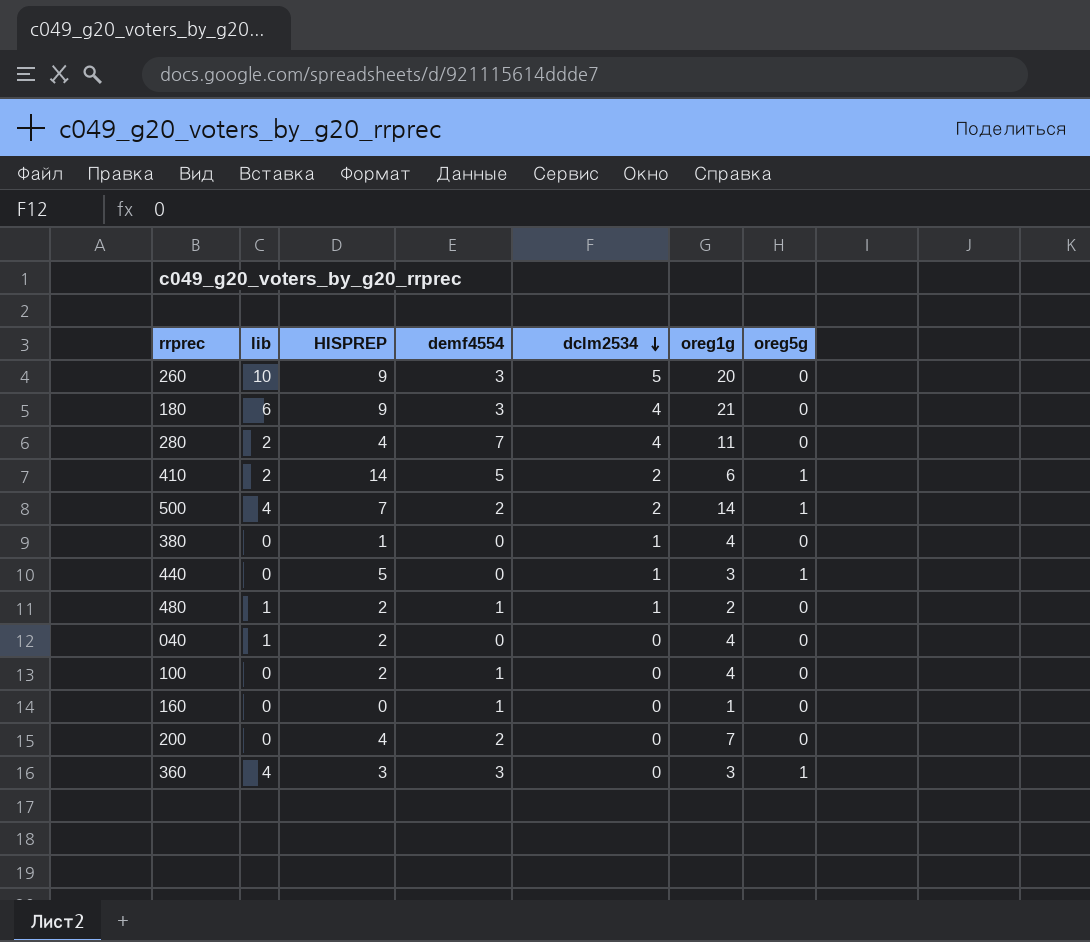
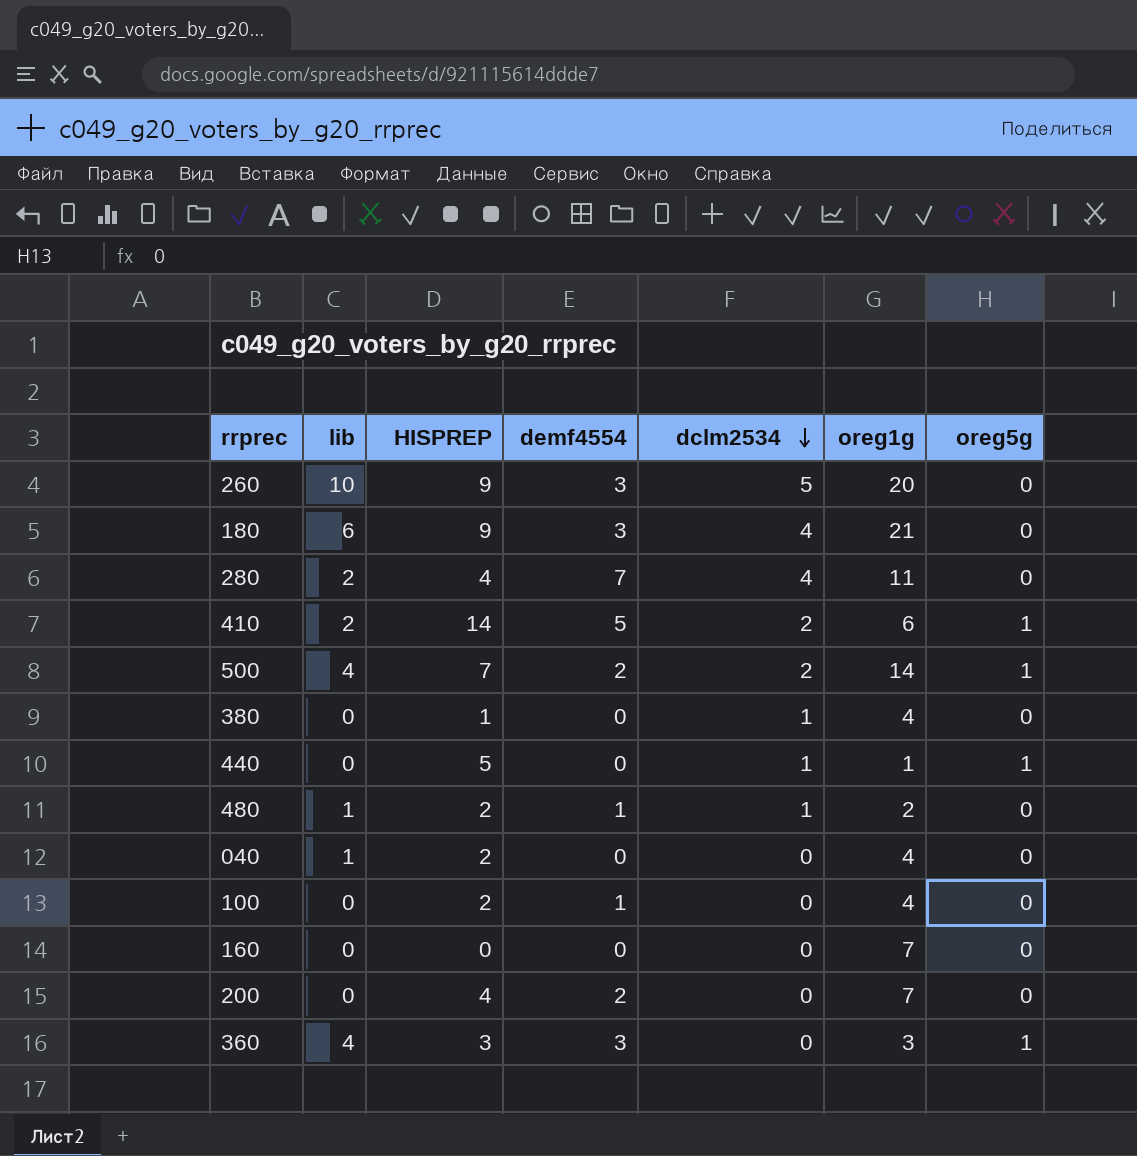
440 | oreg1g: 3 -> 1
160 | demf4554: 1 -> 0
160 | oreg1g: 1 -> 7

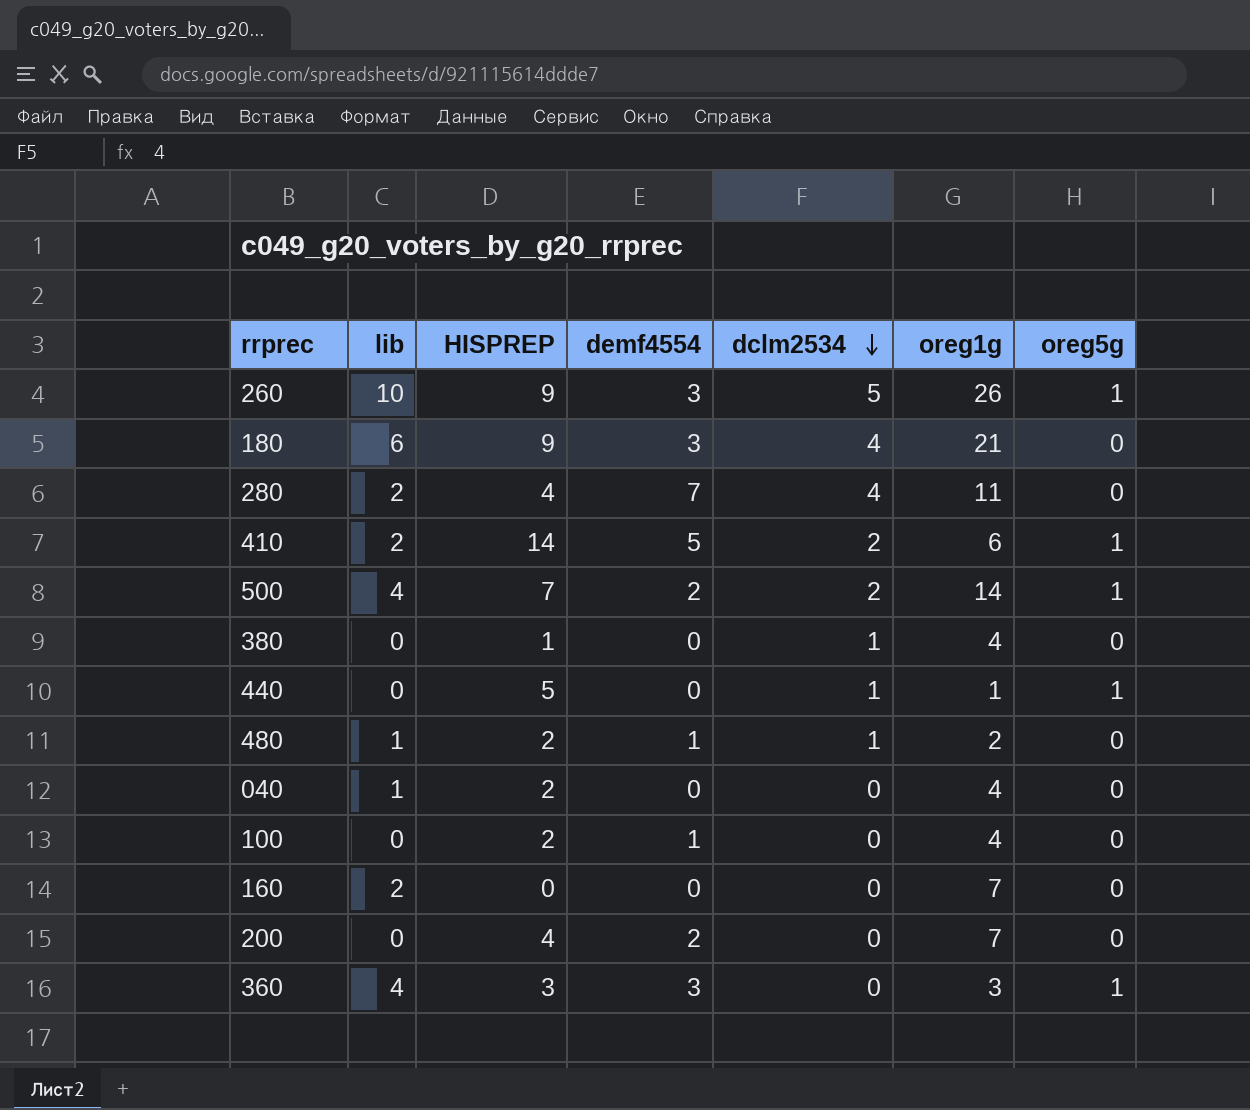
260 | oreg1g: 20 -> 26
260 | oreg5g: 0 -> 1
160 | lib: 0 -> 2

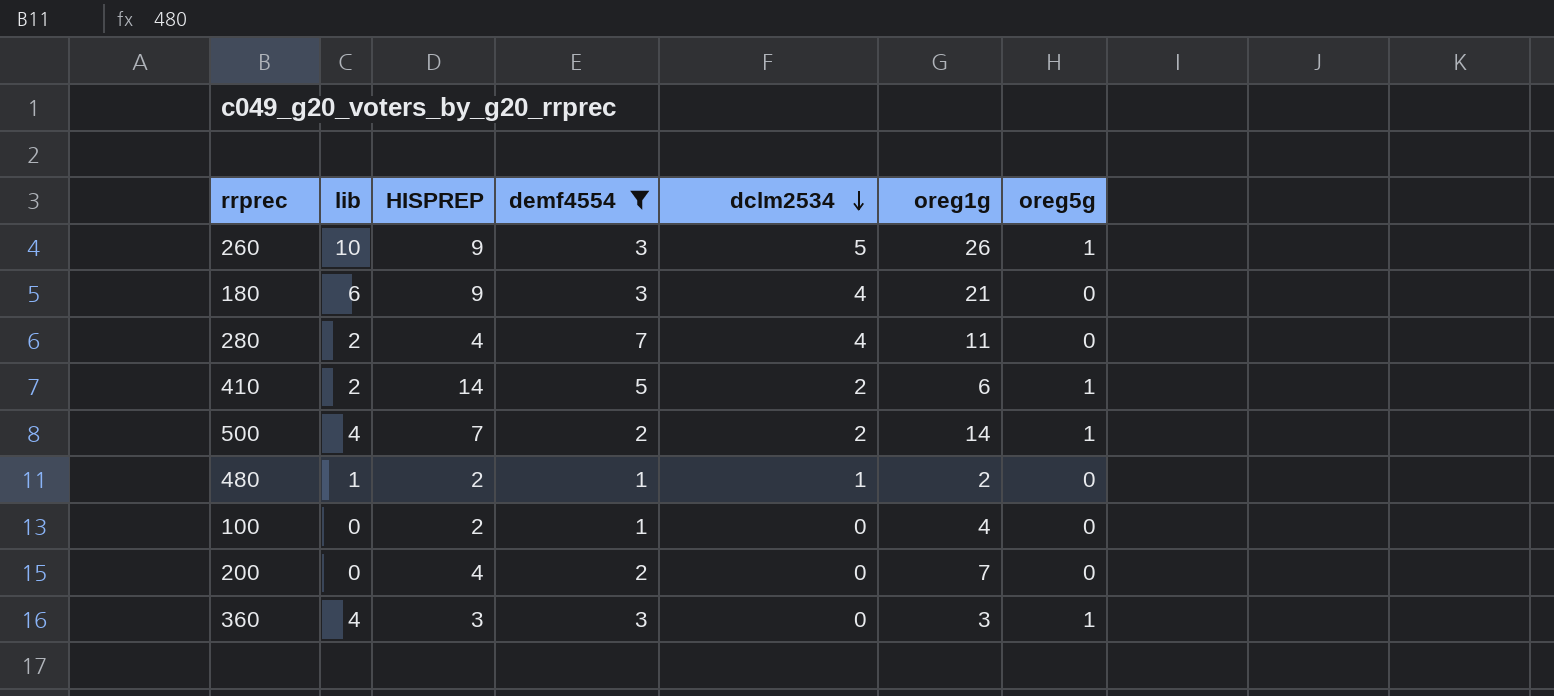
filter: none -> demf4554 != 0

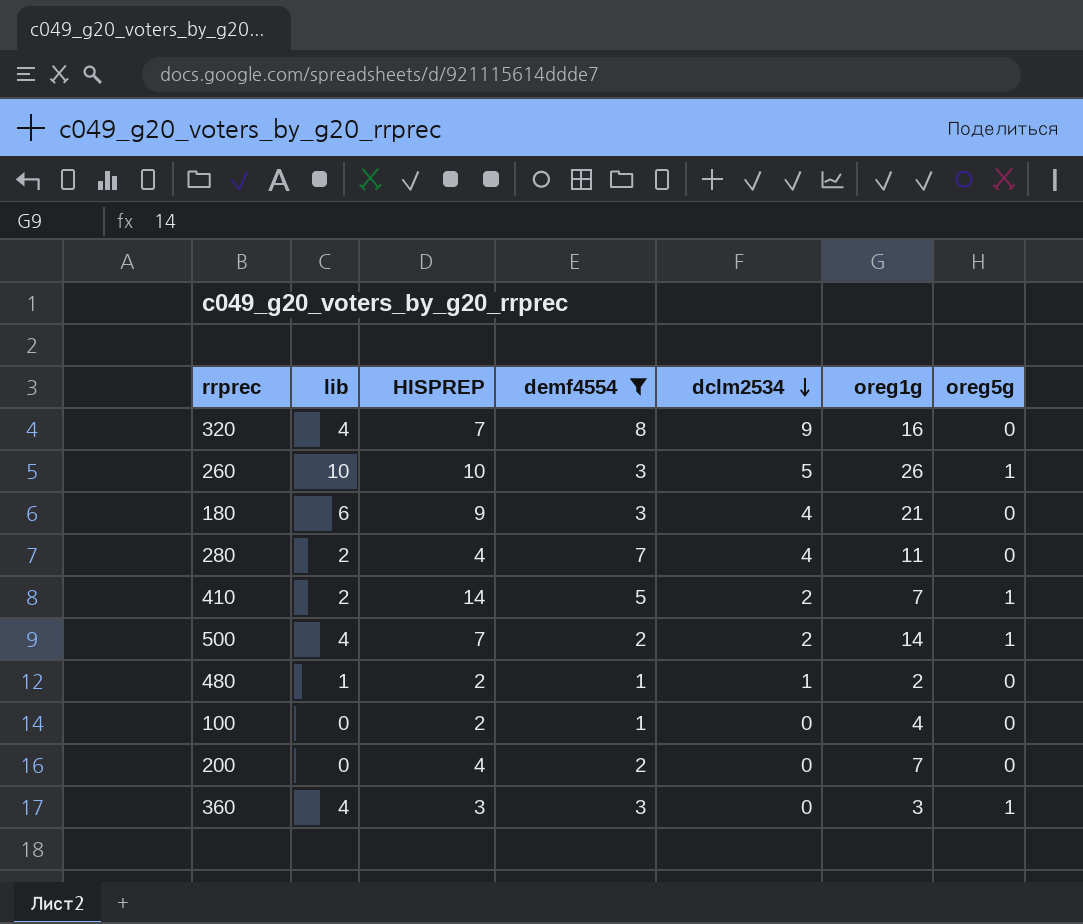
row 320: none -> 4 | 7 | 8 | 9 | 16 | 0
260 | HISPREP: 9 -> 10
410 | oreg1g: 6 -> 7

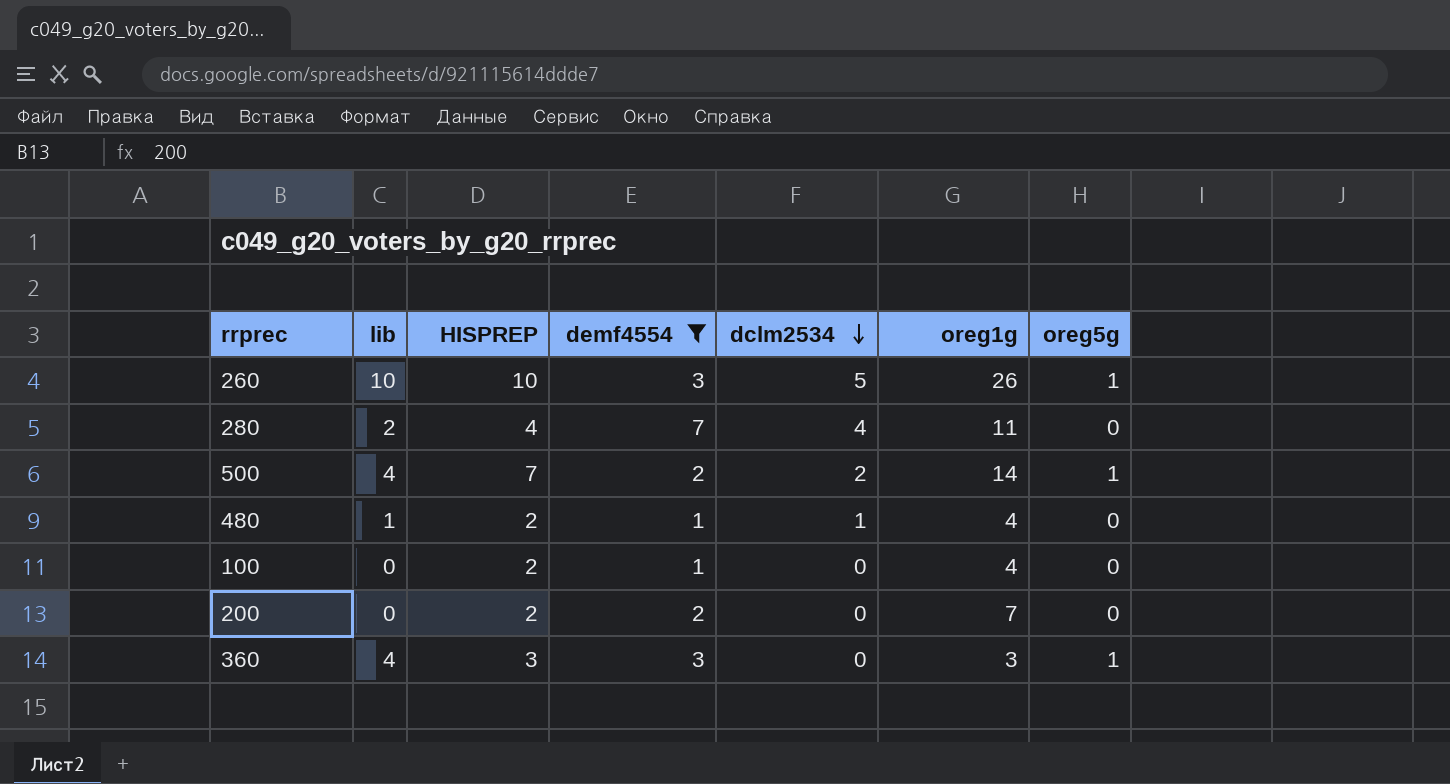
row 320: 4 | 7 | 8 | 9 | 16 | 0 -> none
row 180: 6 | 9 | 3 | 4 | 21 | 0 -> none
row 410: 2 | 14 | 5 | 2 | 7 | 1 -> none
480 | oreg1g: 2 -> 4
200 | HISPREP: 4 -> 2

